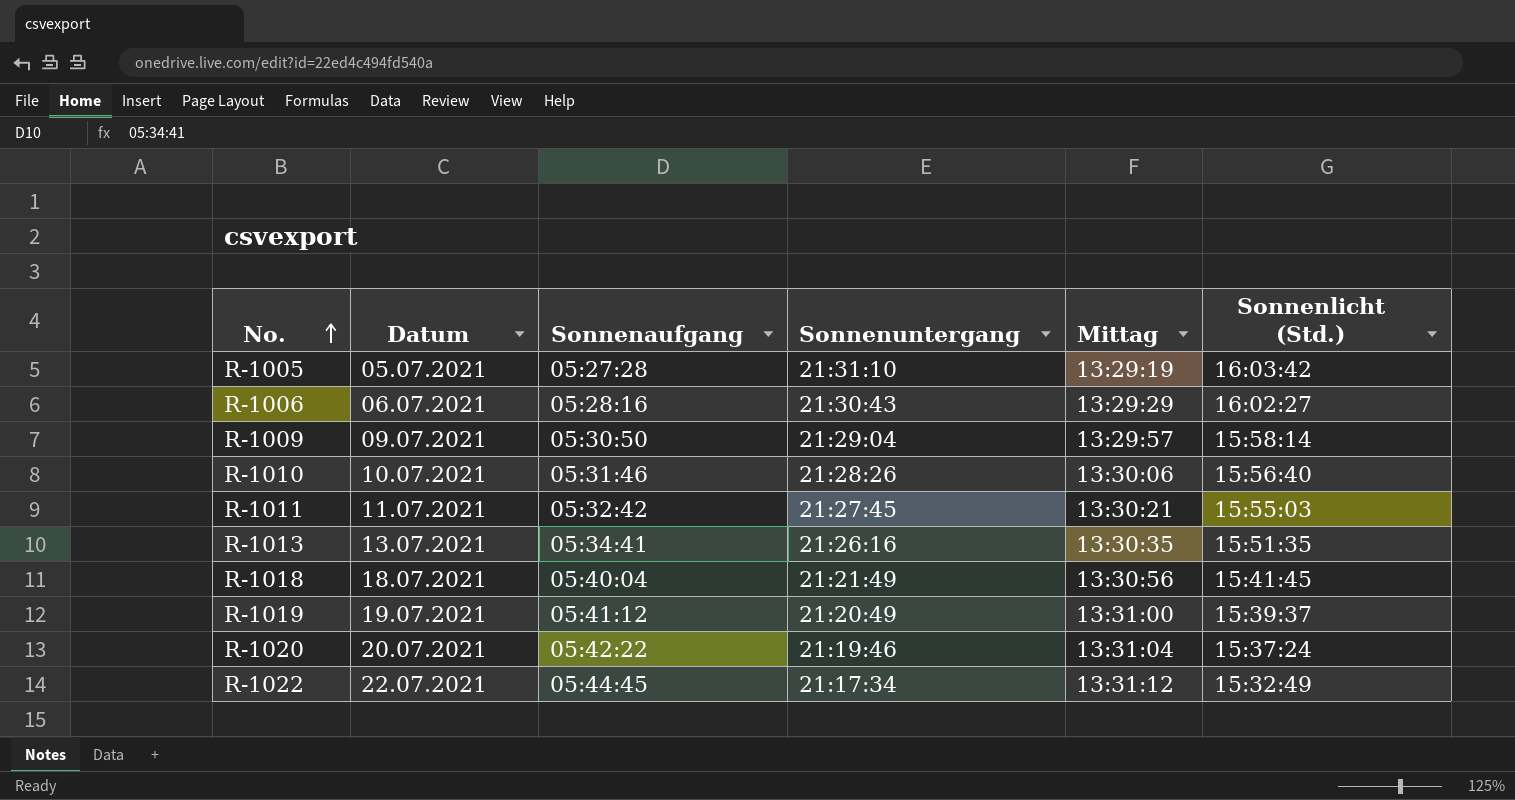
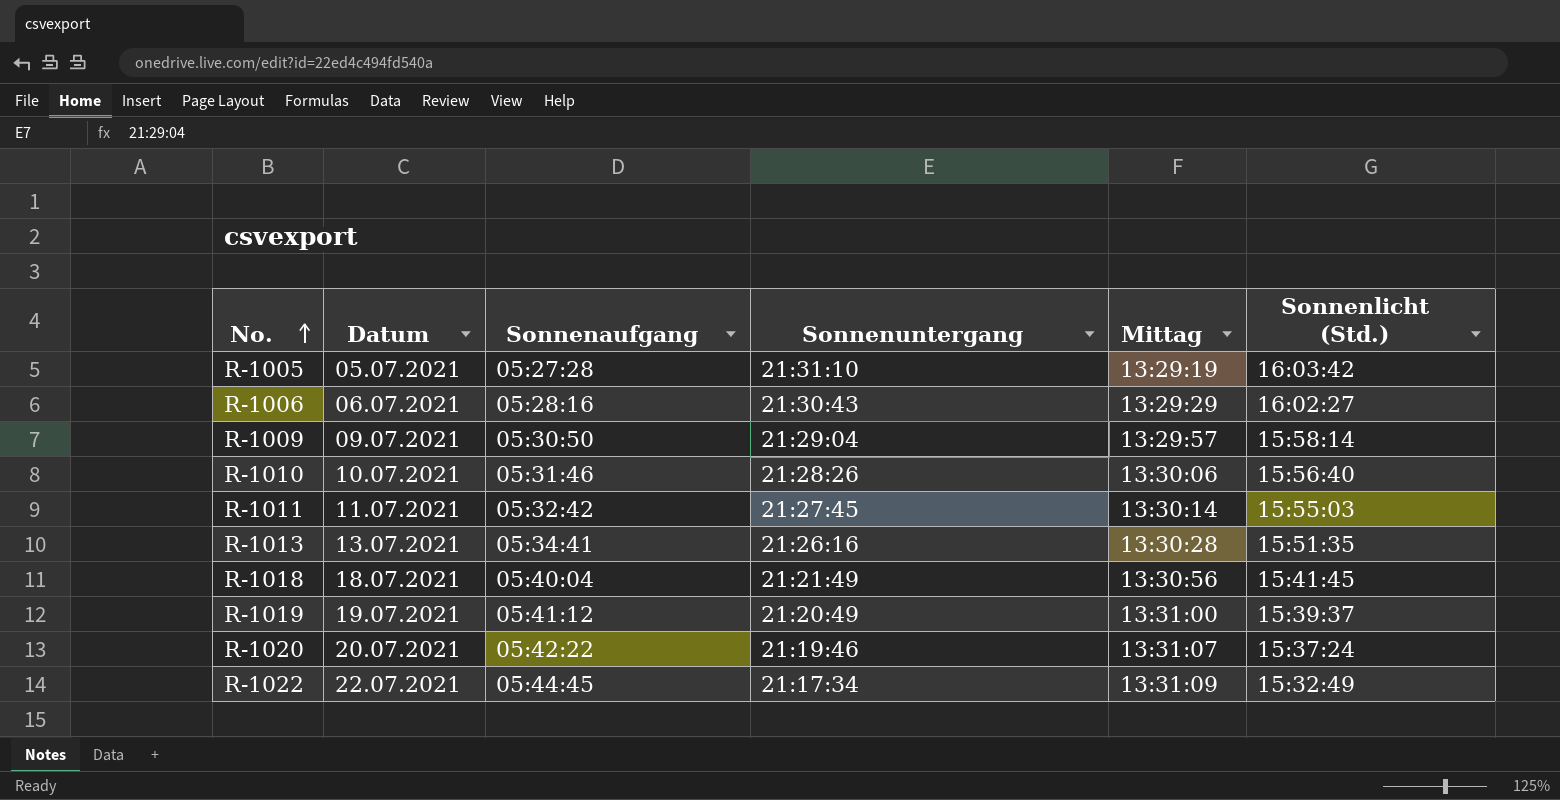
R-1011 | Mittag: 13:30:21 -> 13:30:14
R-1013 | Mittag: 13:30:35 -> 13:30:28
R-1020 | Mittag: 13:31:04 -> 13:31:07
R-1022 | Mittag: 13:31:12 -> 13:31:09

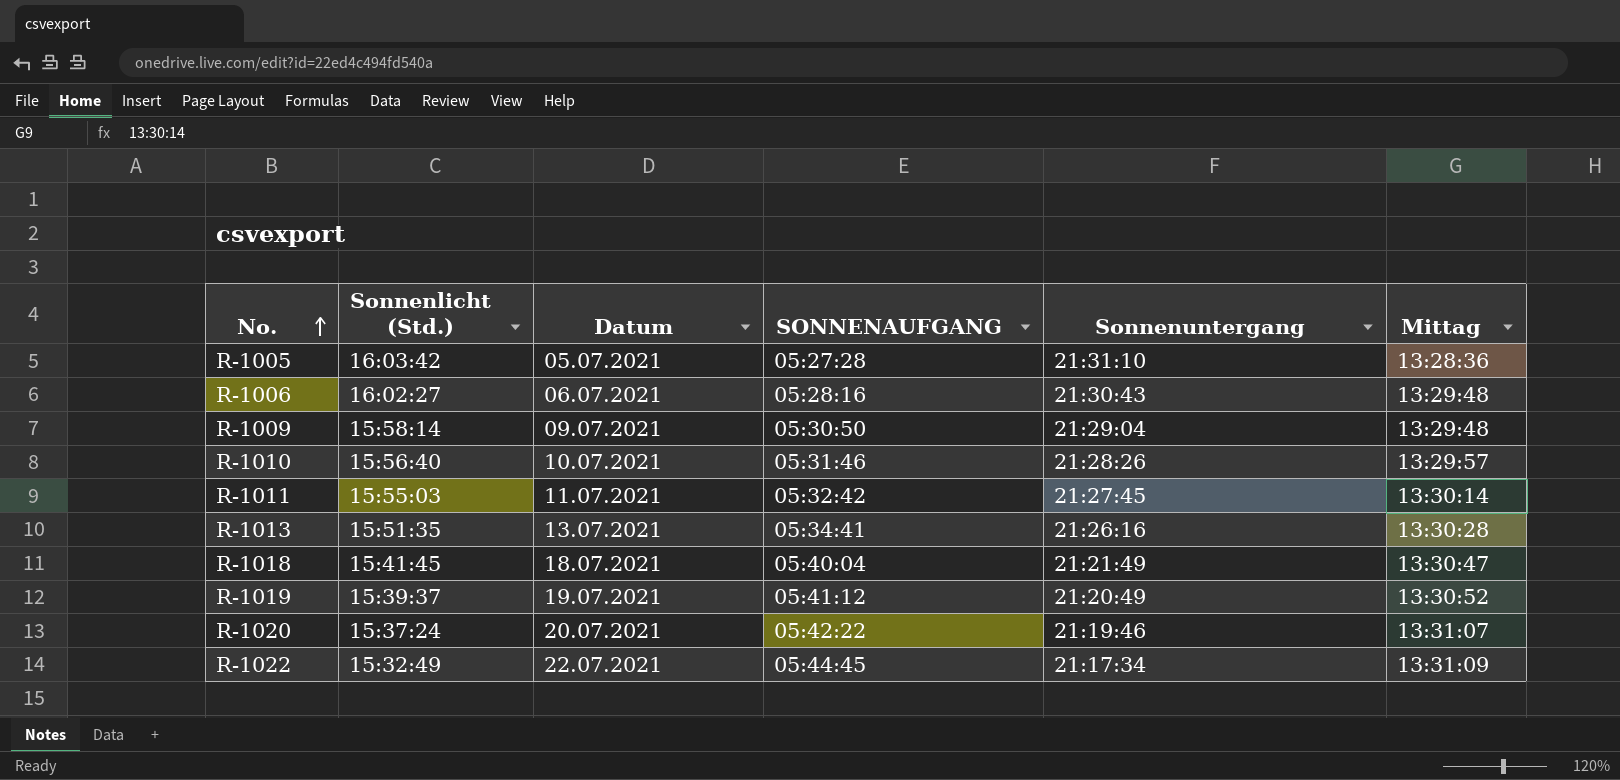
column Sonnenlicht (Std.) | position: 6 -> 2
column name: Sonnenaufgang -> SONNENAUFGANG
R-1005 | Mittag: 13:29:19 -> 13:28:36
R-1006 | Mittag: 13:29:29 -> 13:29:48
R-1009 | Mittag: 13:29:57 -> 13:29:48
R-1010 | Mittag: 13:30:06 -> 13:29:57
R-1018 | Mittag: 13:30:56 -> 13:30:47
R-1019 | Mittag: 13:31:00 -> 13:30:52

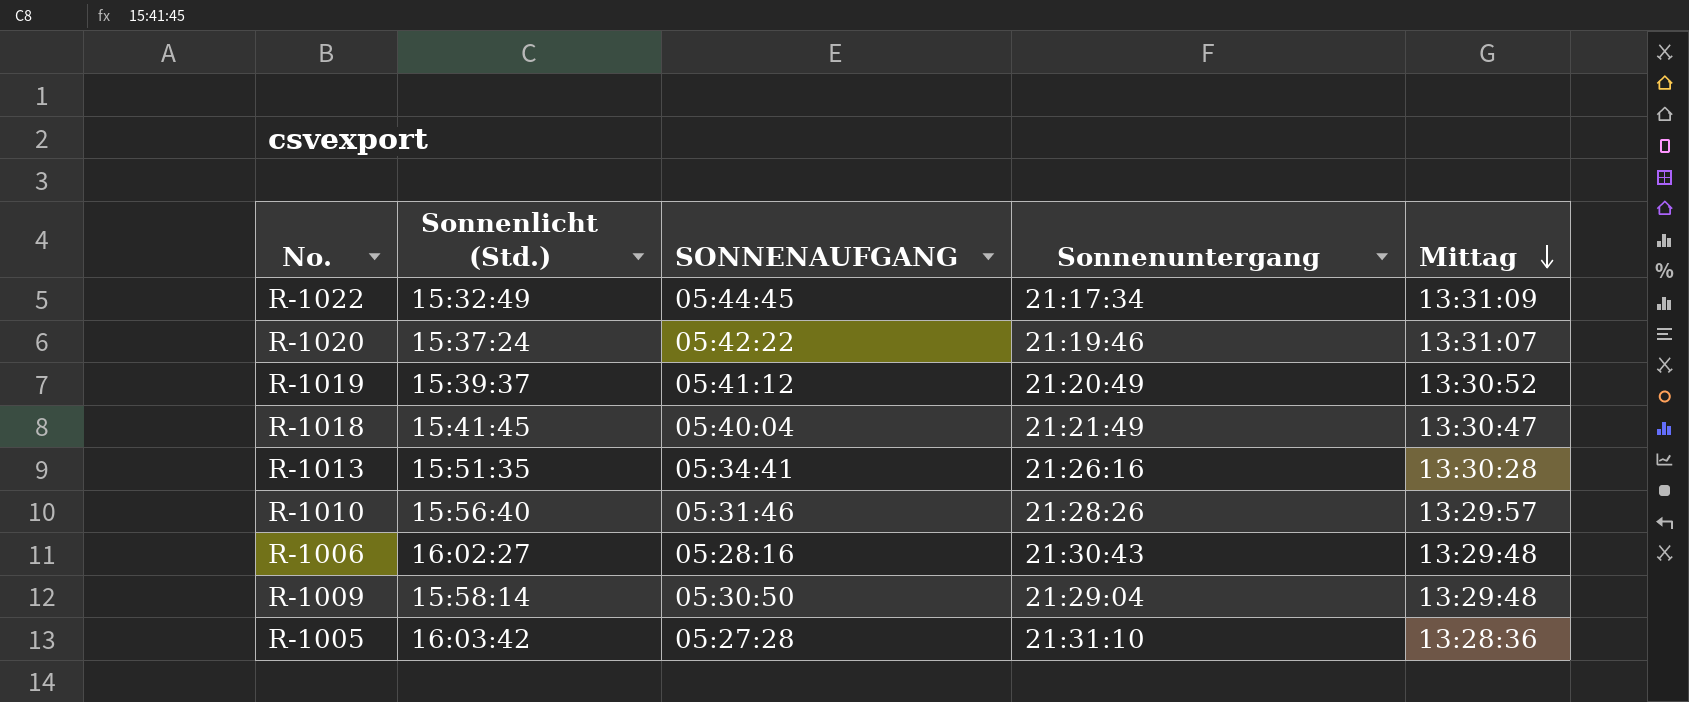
row order: No. ascending -> Mittag descending
column Datum | position: 3 -> none
row R-1011: 15:55:03 | 11.07.2021 | 05:32:42 | 21:27:45 | 13:30:14 -> none

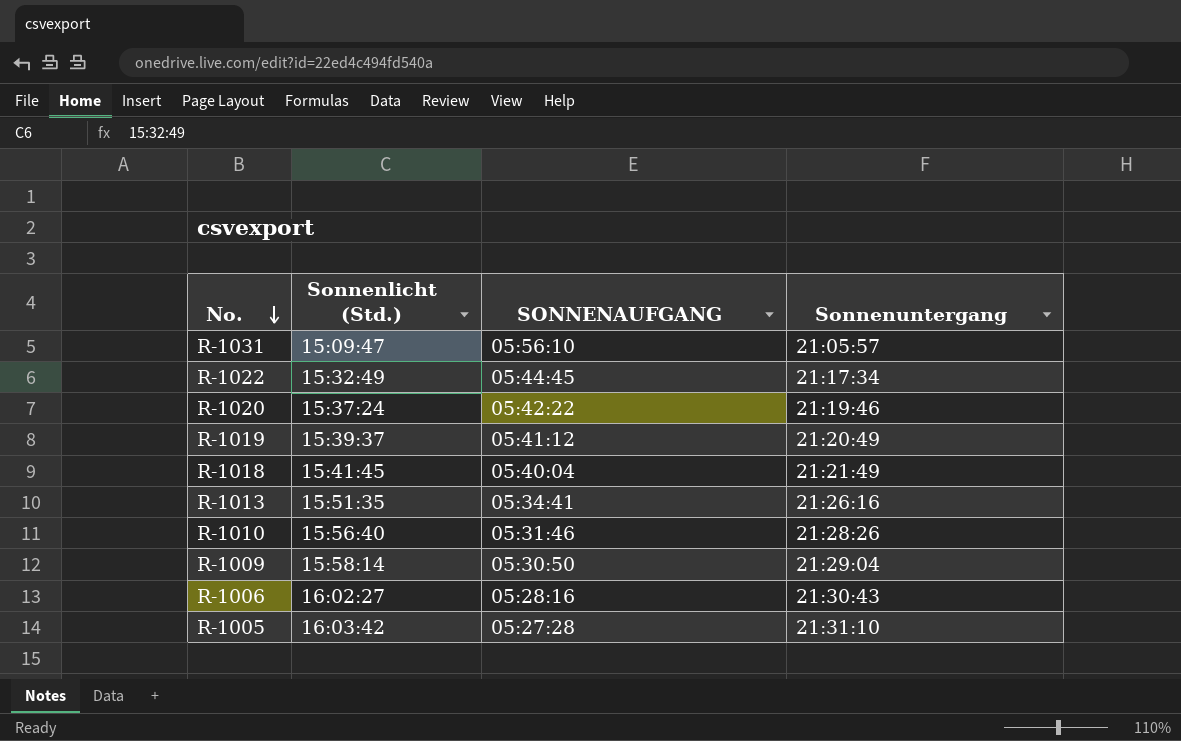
row order: Mittag descending -> No. descending
column Mittag | position: 5 -> none
row R-1031: none -> 15:09:47 | 05:56:10 | 21:05:57

